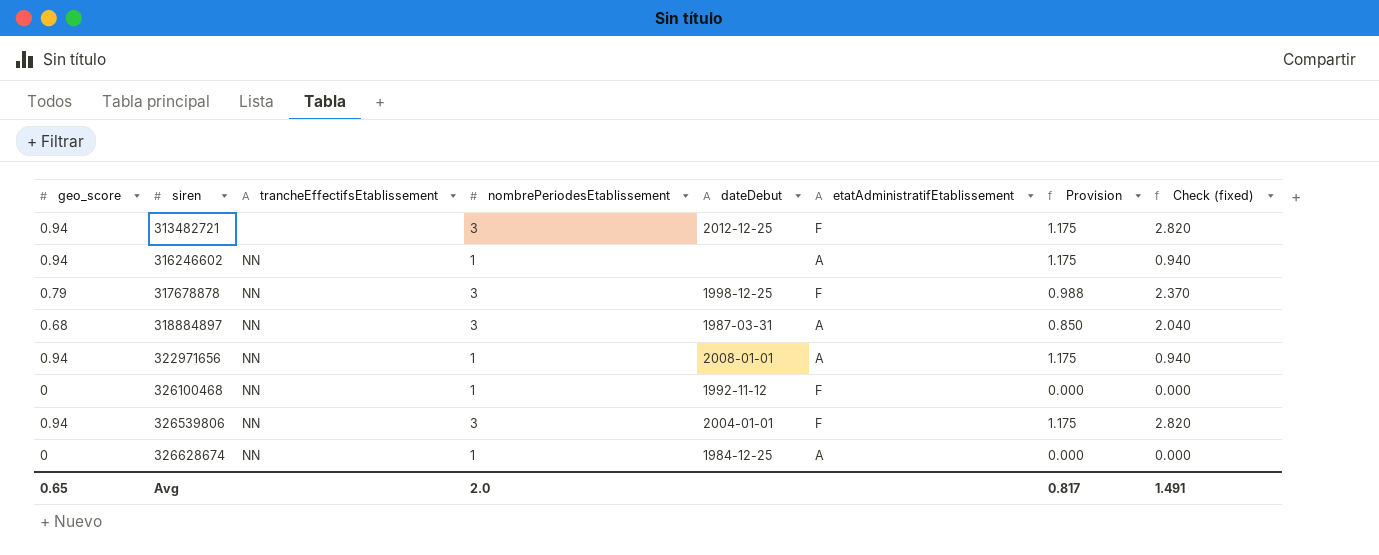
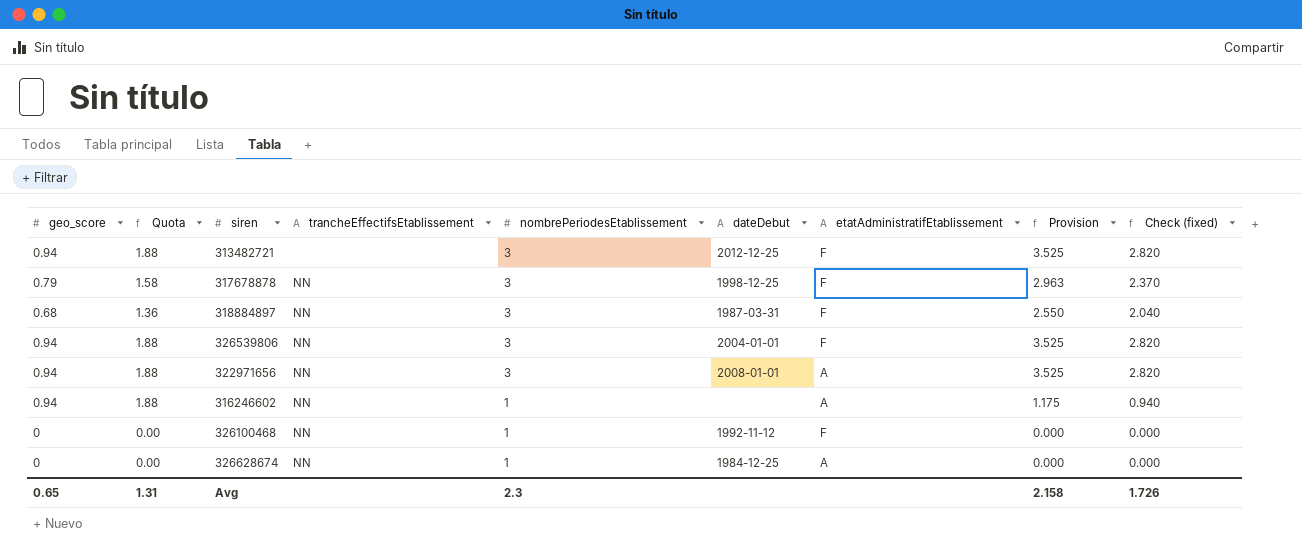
row order: siren ascending -> nombrePeriodesEtablissement descending
column Quota | formula: none -> [geo_score] * 2
column Provision | formula: [geo_score] * 1.25 -> [Check (fixed)] * 1.25
318884897 | etatAdministratifEtablissement: A -> F
322971656 | nombrePeriodesEtablissement: 1 -> 3
322971656 | Check (fixed): 0.940 -> 2.820
Avg | nombrePeriodesEtablissement: 2.0 -> 2.3
Avg | Provision: 0.817 -> 2.158
Avg | Check (fixed): 1.491 -> 1.726

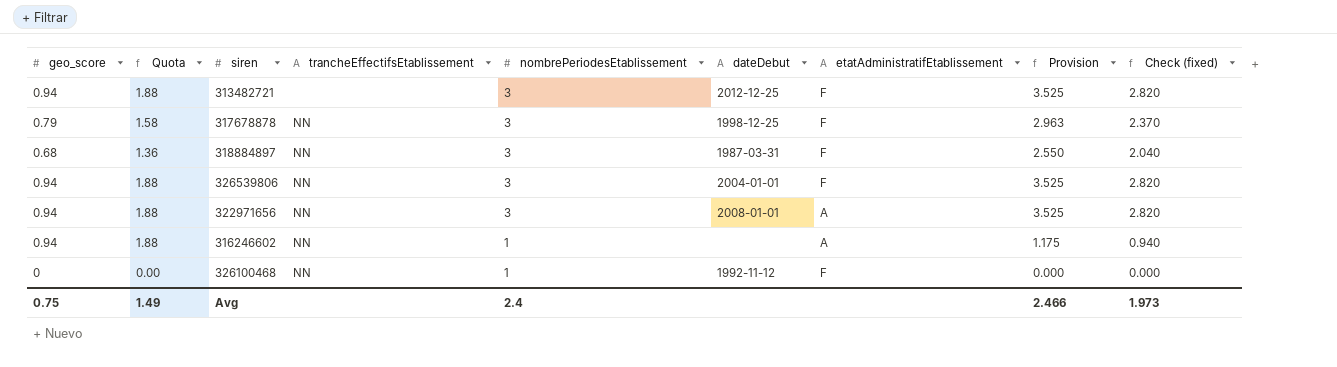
row 326628674: 0 | 0.00 | NN | 1 | 1984-12-25 | A | 0.000 | 0.000 -> none
Avg | geo_score: 0.65 -> 0.75
Avg | Quota: 1.31 -> 1.49
Avg | nombrePeriodesEtablissement: 2.3 -> 2.4
Avg | Provision: 2.158 -> 2.466
Avg | Check (fixed): 1.726 -> 1.973

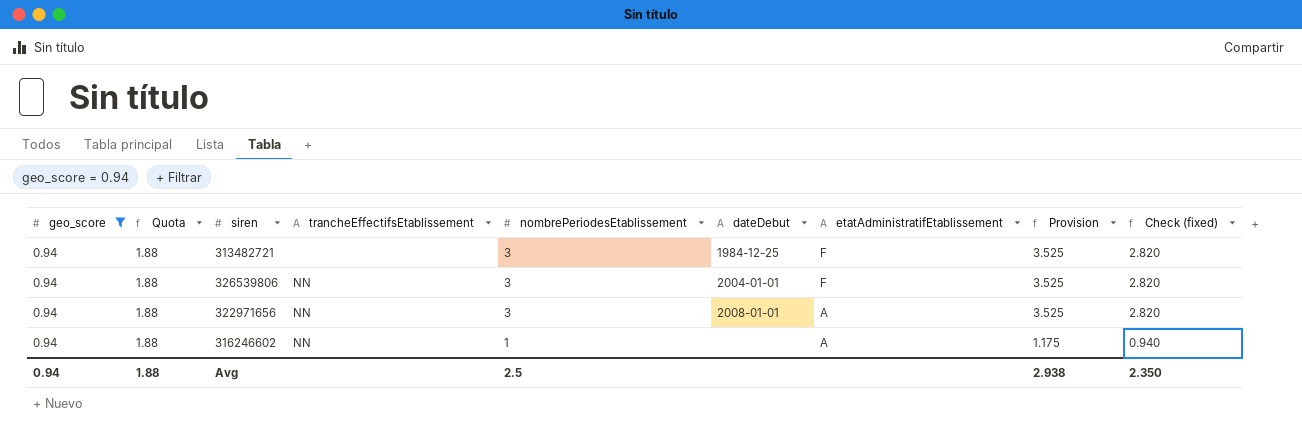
filter: none -> geo_score = 0.94
313482721 | dateDebut: 2012-12-25 -> 1984-12-25
Avg | geo_score: 0.75 -> 0.94
Avg | Quota: 1.49 -> 1.88
Avg | nombrePeriodesEtablissement: 2.4 -> 2.5
Avg | Provision: 2.466 -> 2.938
Avg | Check (fixed): 1.973 -> 2.350

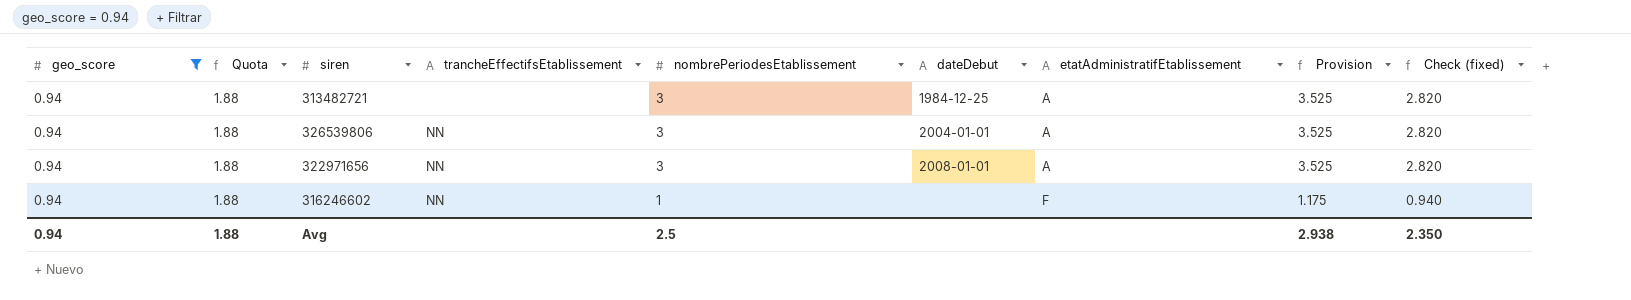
313482721 | etatAdministratifEtablissement: F -> A
326539806 | etatAdministratifEtablissement: F -> A
316246602 | etatAdministratifEtablissement: A -> F

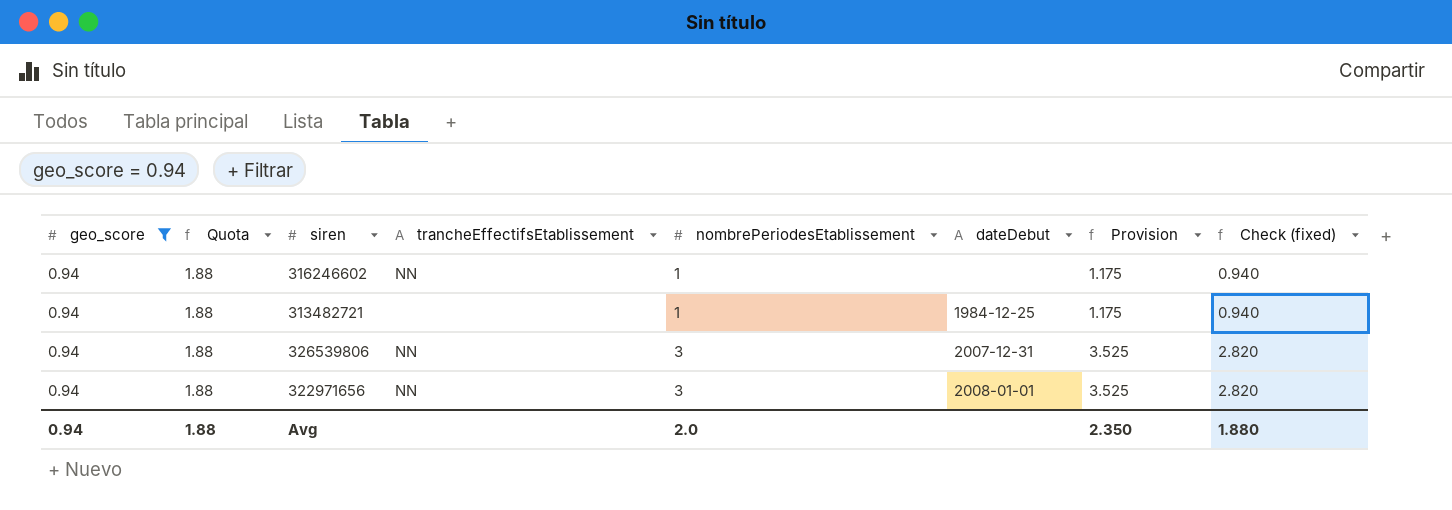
row order: nombrePeriodesEtablissement descending -> nombrePeriodesEtablissement ascending
column etatAdministratifEtablissement | position: 7 -> none
313482721 | nombrePeriodesEtablissement: 3 -> 1
313482721 | Provision: 3.525 -> 1.175
313482721 | Check (fixed): 2.820 -> 0.940
326539806 | dateDebut: 2004-01-01 -> 2007-12-31
Avg | nombrePeriodesEtablissement: 2.5 -> 2.0
Avg | Provision: 2.938 -> 2.350
Avg | Check (fixed): 2.350 -> 1.880

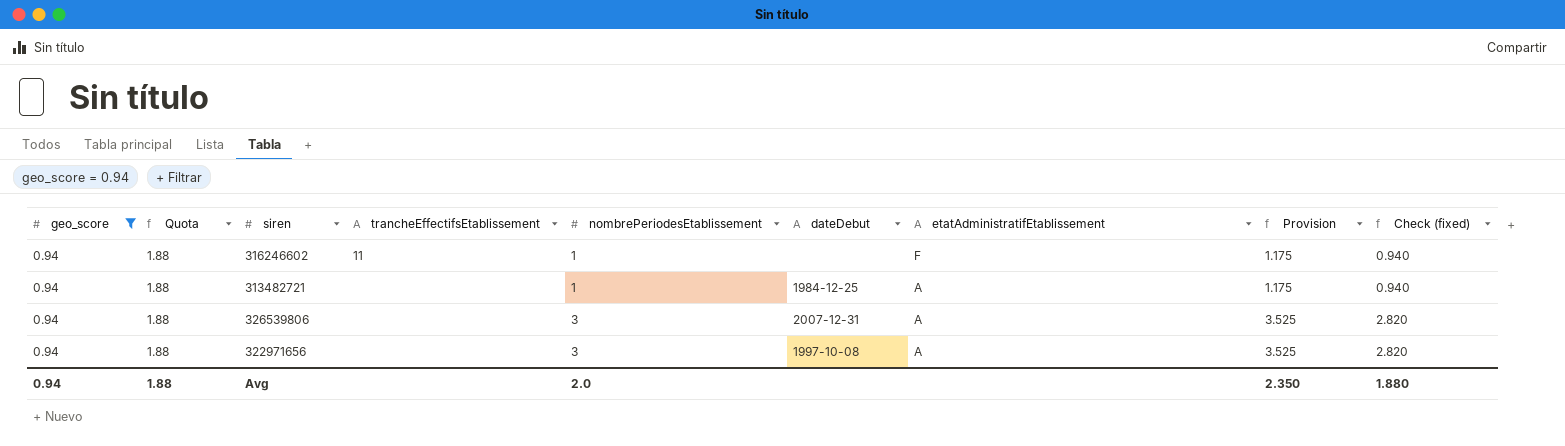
column etatAdministratifEtablissement | position: none -> 7
316246602 | trancheEffectifsEtablissement: NN -> 11
326539806 | trancheEffectifsEtablissement: NN -> none
322971656 | trancheEffectifsEtablissement: NN -> none
322971656 | dateDebut: 2008-01-01 -> 1997-10-08

